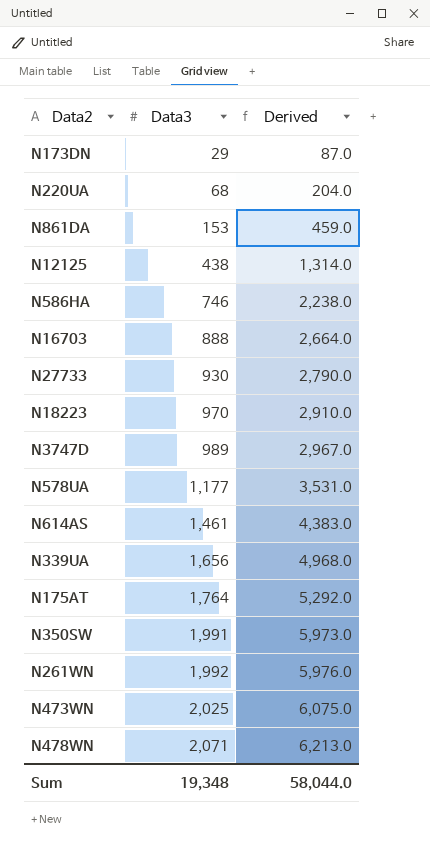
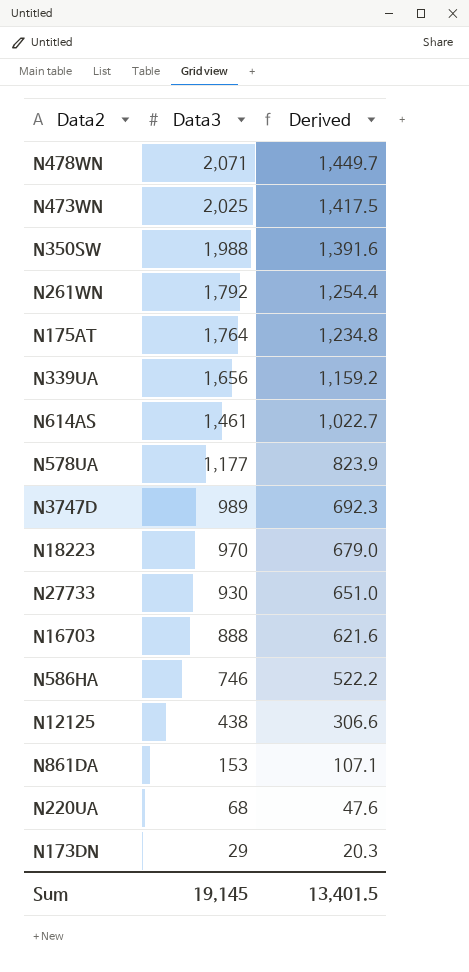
row order: Data3 ascending -> Data3 descending
column Derived | formula: [Data3] * 3 -> [Data3] * 0.7
N350SW | Data3: 1,991 -> 1,988
N261WN | Data3: 1,992 -> 1,792
Sum | Data3: 19,348 -> 19,145
Sum | Derived: 58,044.0 -> 13,401.5

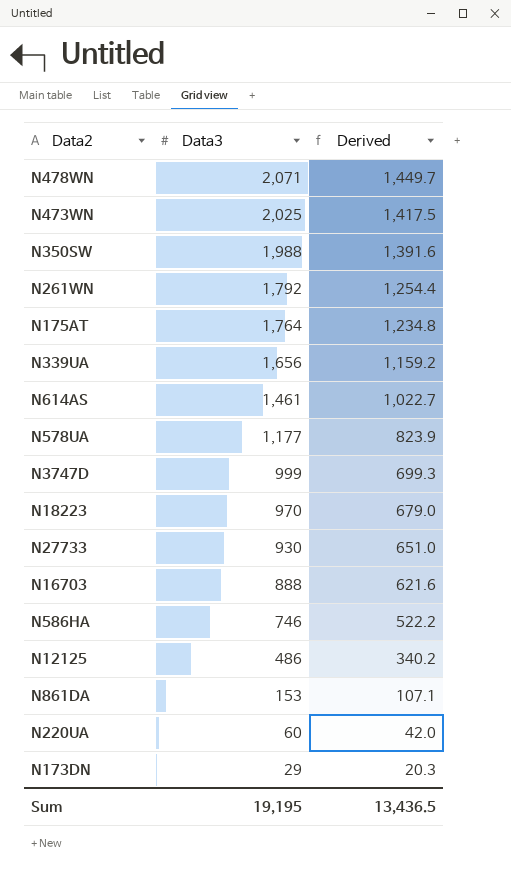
N3747D | Data3: 989 -> 999
N3747D | Derived: 692.3 -> 699.3
N12125 | Data3: 438 -> 486
N12125 | Derived: 306.6 -> 340.2
N220UA | Data3: 68 -> 60
N220UA | Derived: 47.6 -> 42.0
Sum | Data3: 19,145 -> 19,195
Sum | Derived: 13,401.5 -> 13,436.5

